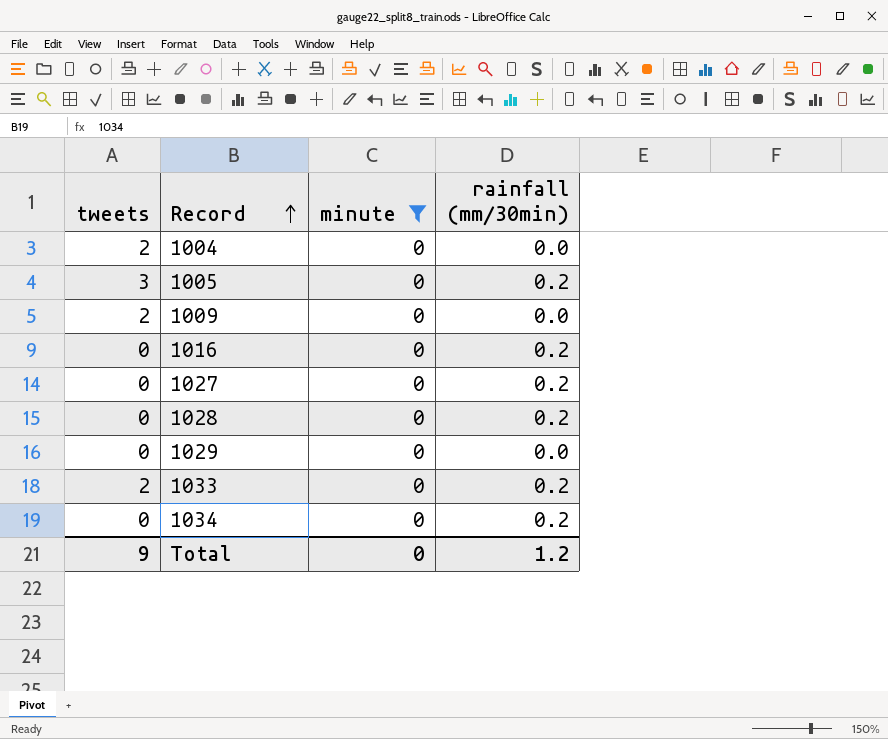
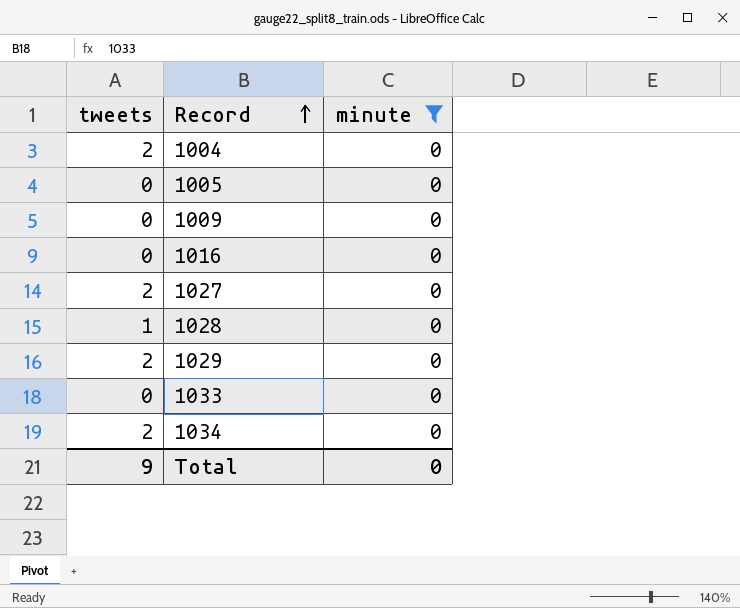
column rainfall (mm/30min) | position: 4 -> none
1005 | tweets: 3 -> 0
1009 | tweets: 2 -> 0
1027 | tweets: 0 -> 2
1028 | tweets: 0 -> 1
1029 | tweets: 0 -> 2
1033 | tweets: 2 -> 0
1034 | tweets: 0 -> 2

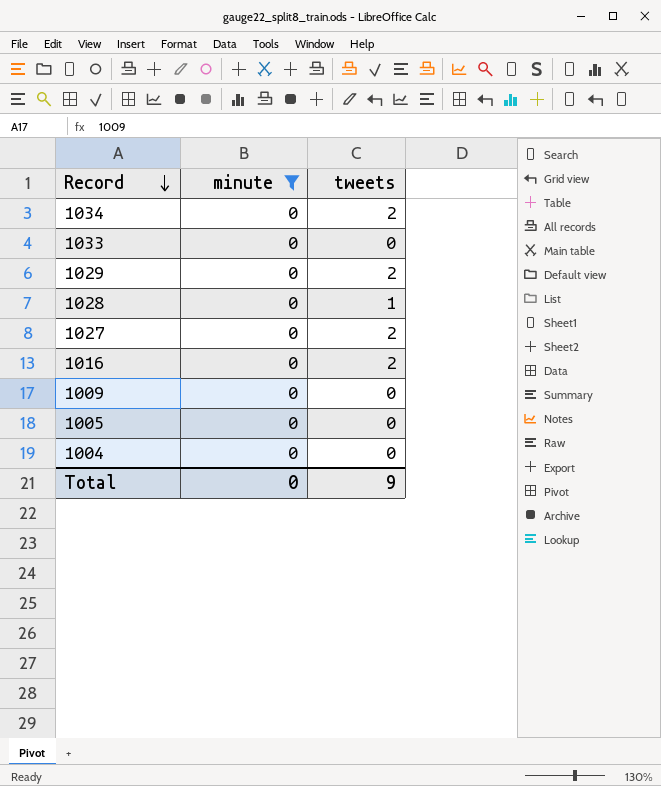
row order: Record ascending -> Record descending
column tweets | position: 1 -> 3
1016 | tweets: 0 -> 2
1004 | tweets: 2 -> 0

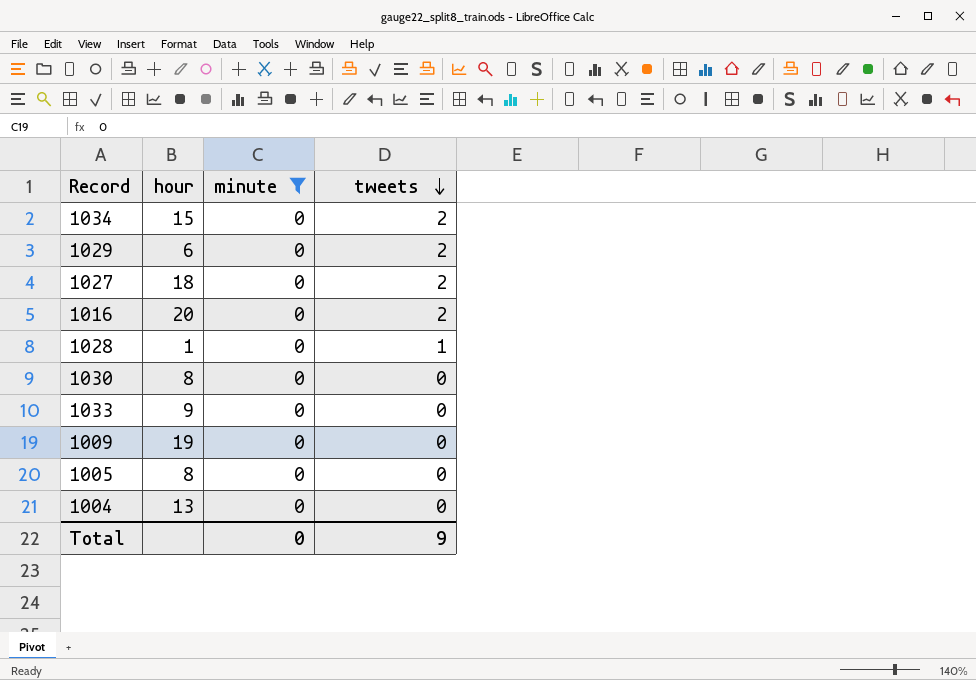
row order: Record descending -> tweets descending
column hour | position: none -> 2
row 1030: none -> 8 | 0 | 0

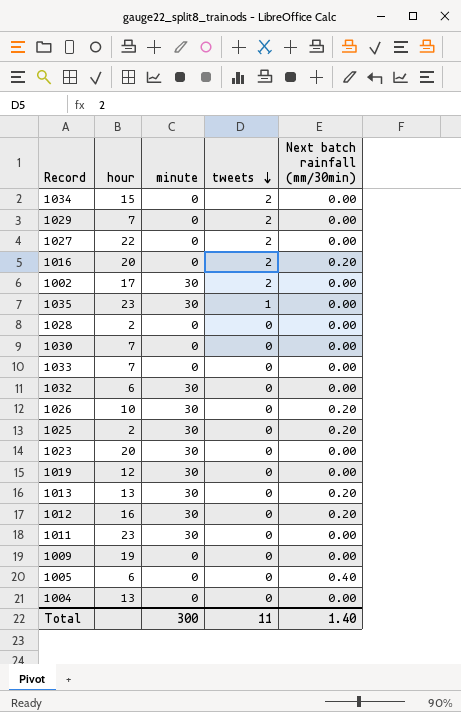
filter: minute = 0 -> none
column Next batch rainfall (mm/30min) | position: none -> 5
1029 | hour: 6 -> 7
1027 | hour: 18 -> 22
1028 | hour: 1 -> 2
1028 | tweets: 1 -> 0
1030 | hour: 8 -> 7
1033 | hour: 9 -> 7
1005 | hour: 8 -> 6
Total | minute: 0 -> 300
Total | tweets: 9 -> 11

